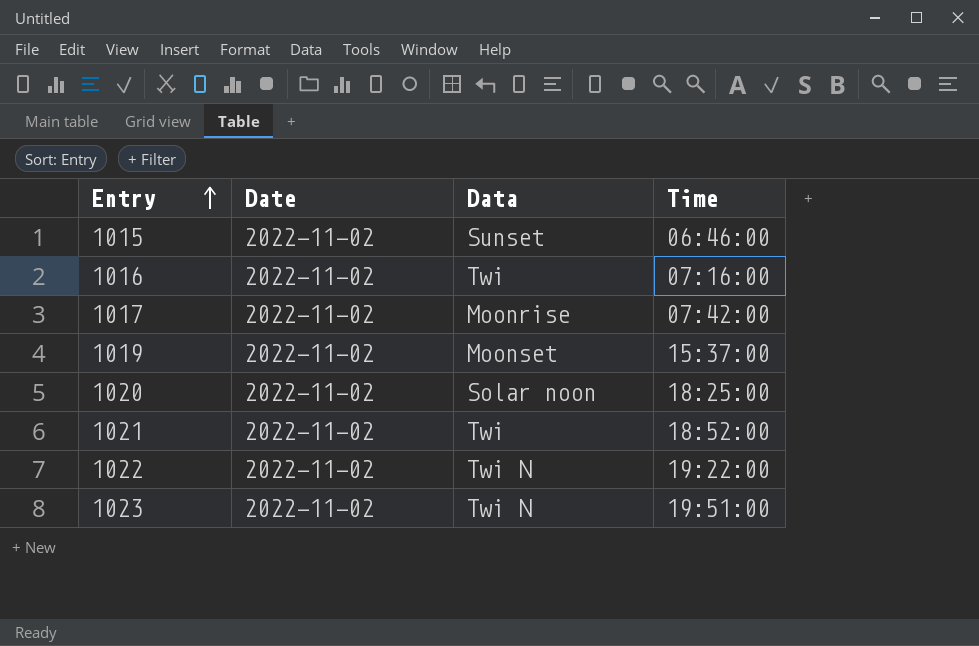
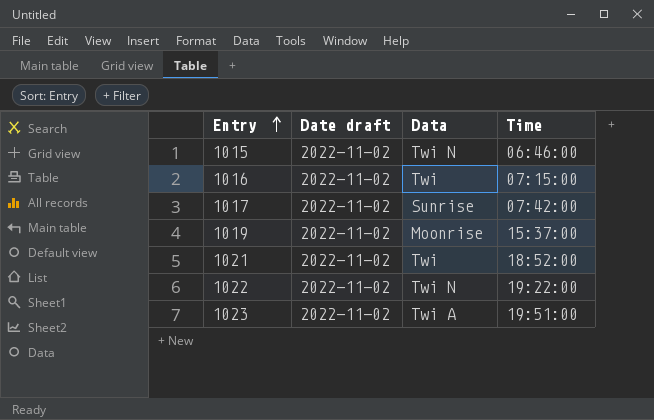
column name: Date -> Date draft
row 1020: 2022-11-02 | Solar noon | 18:25:00 -> none
1015 | Data: Sunset -> Twi N
1016 | Time: 07:16:00 -> 07:15:00
1017 | Data: Moonrise -> Sunrise
1019 | Data: Moonset -> Moonrise
1023 | Data: Twi N -> Twi A

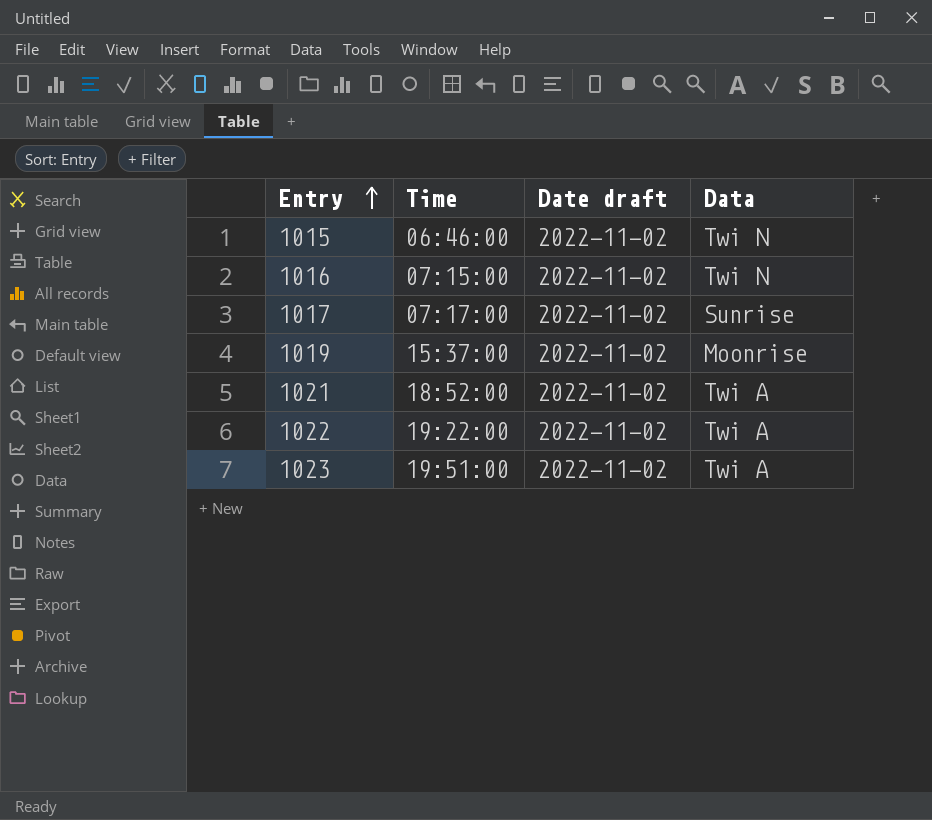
column Time | position: 4 -> 2
1016 | Data: Twi -> Twi N
1017 | Time: 07:42:00 -> 07:17:00
1021 | Data: Twi -> Twi A
1022 | Data: Twi N -> Twi A

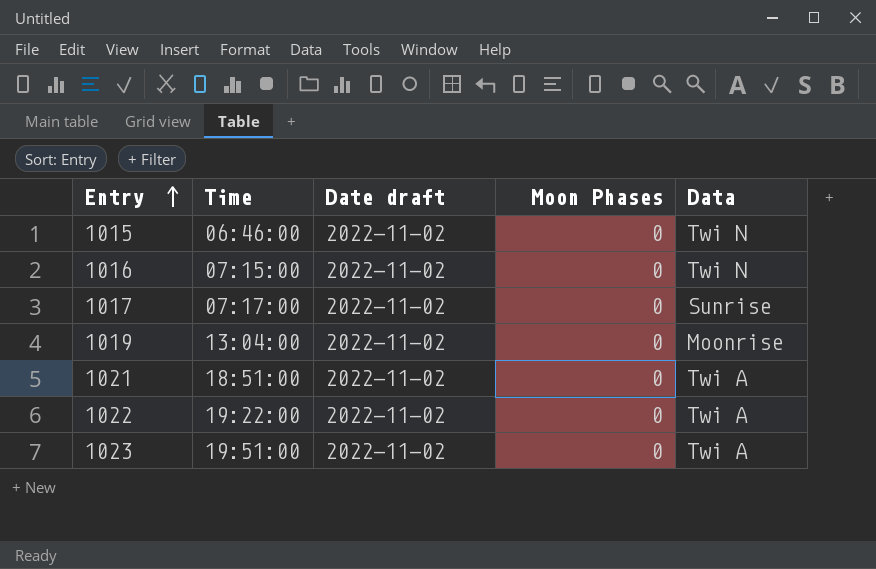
column Moon Phases | position: none -> 4
1019 | Time: 15:37:00 -> 13:04:00
1021 | Time: 18:52:00 -> 18:51:00

